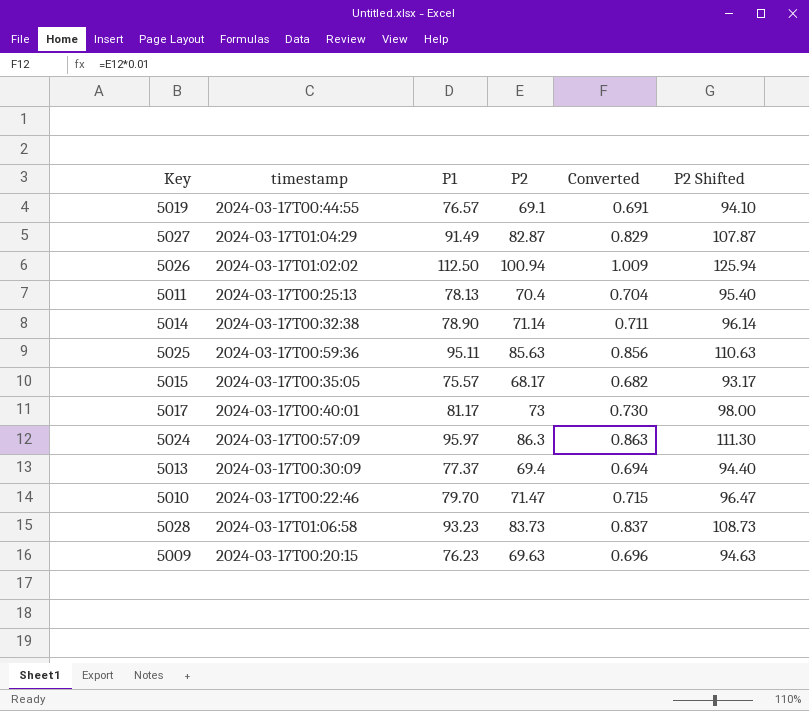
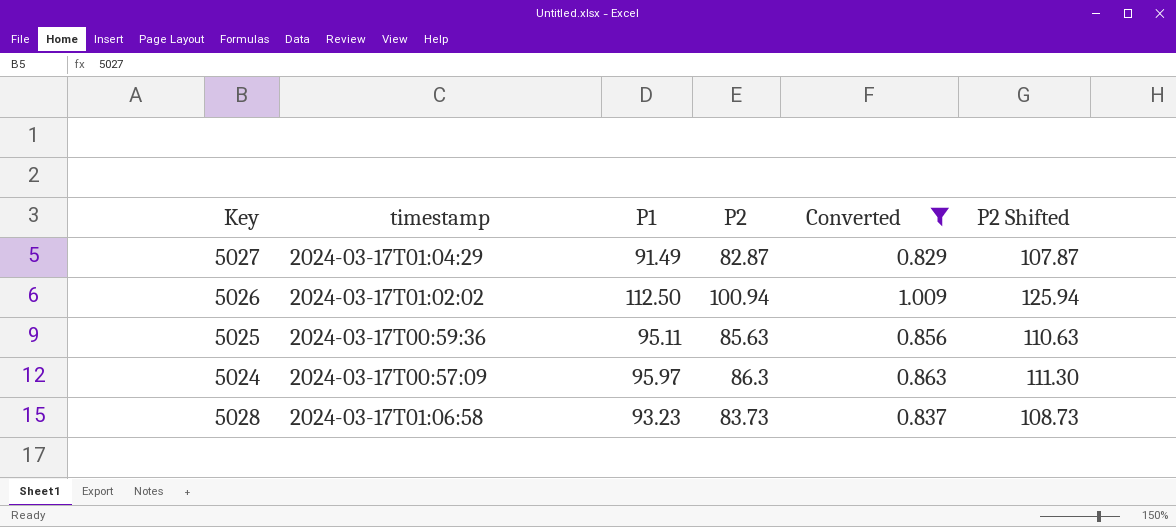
filter: none -> Converted >= 0.829

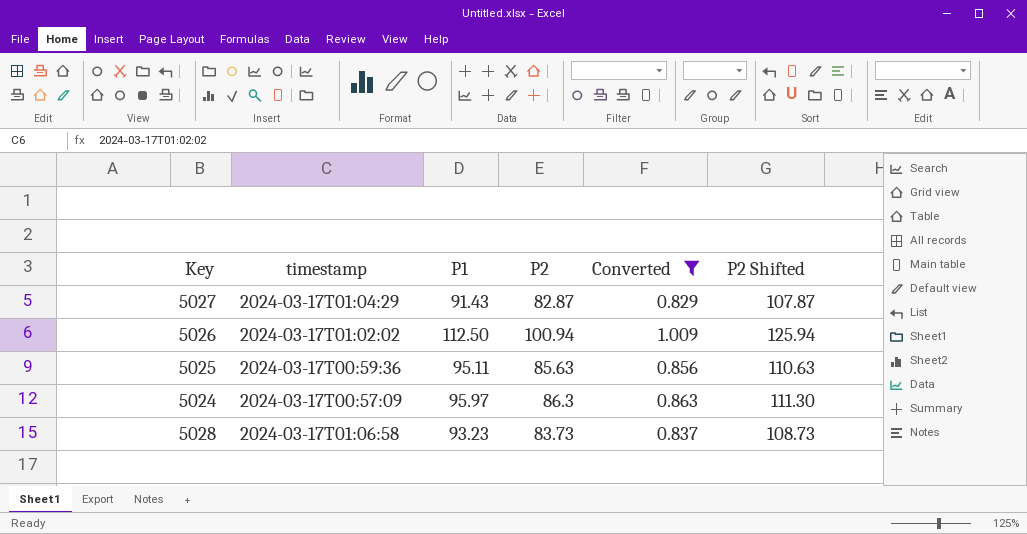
5027 | P1: 91.49 -> 91.43

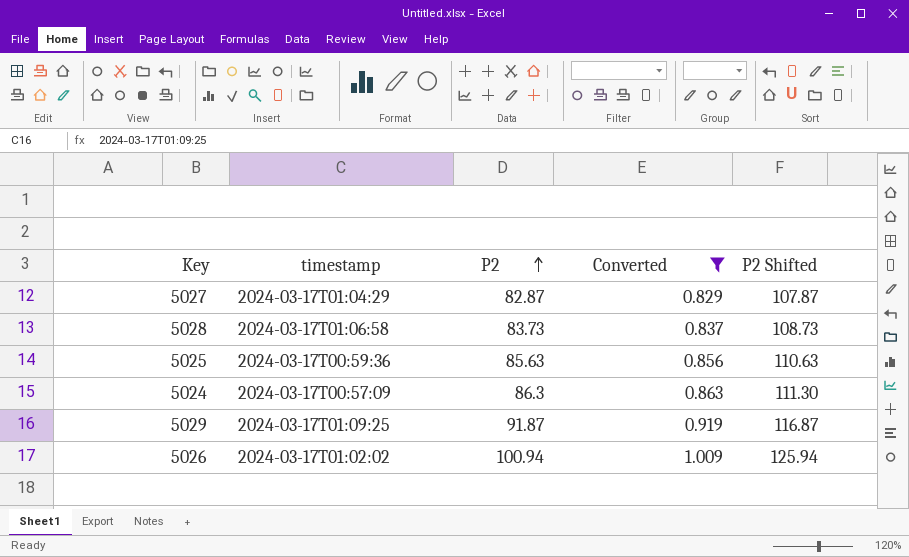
row order: none -> P2 ascending
column P1 | position: 3 -> none
row 5029: none -> 2024-03-17T01:09:25 | 91.87 | 0.919 | 116.87

